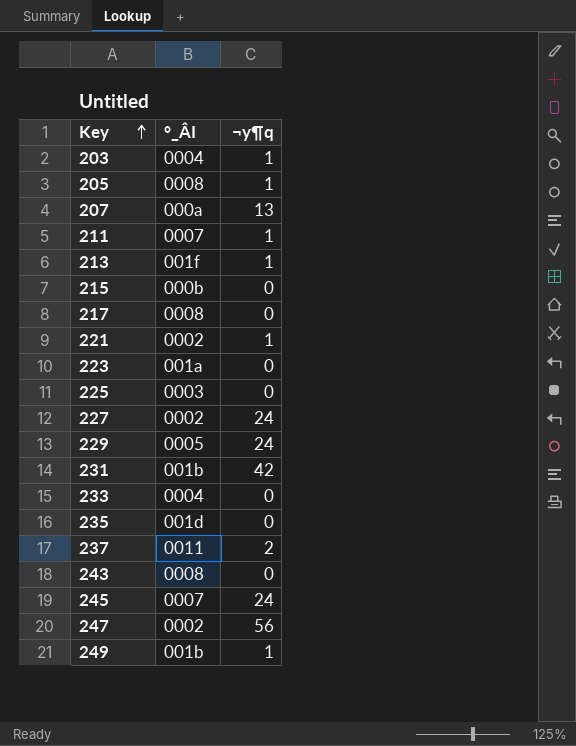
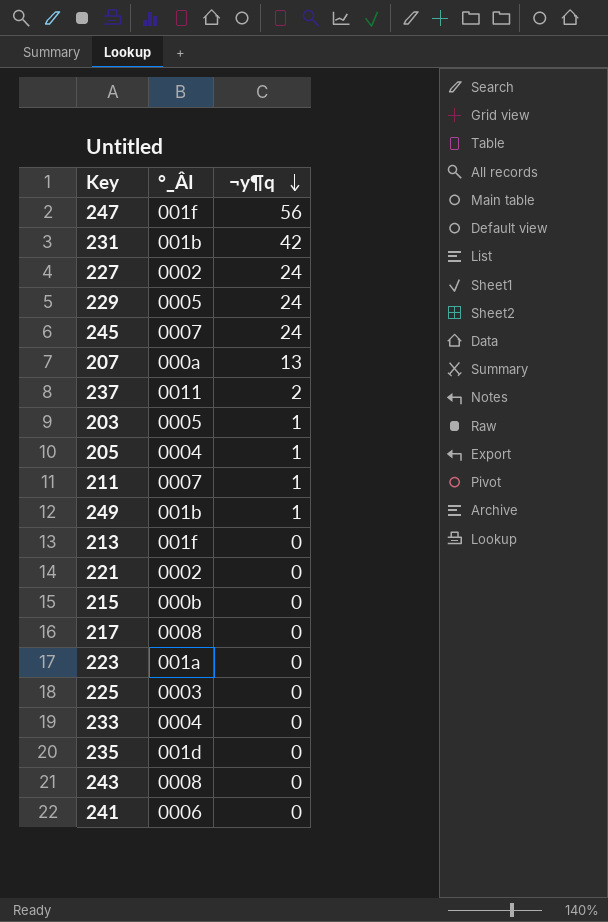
row order: Key ascending -> ¬y¶q descending
247 | °_ÂI: 0002 -> 001f
203 | °_ÂI: 0004 -> 0005
205 | °_ÂI: 0008 -> 0004
213 | ¬y¶q: 1 -> 0
221 | ¬y¶q: 1 -> 0
row 241: none -> 0006 | 0

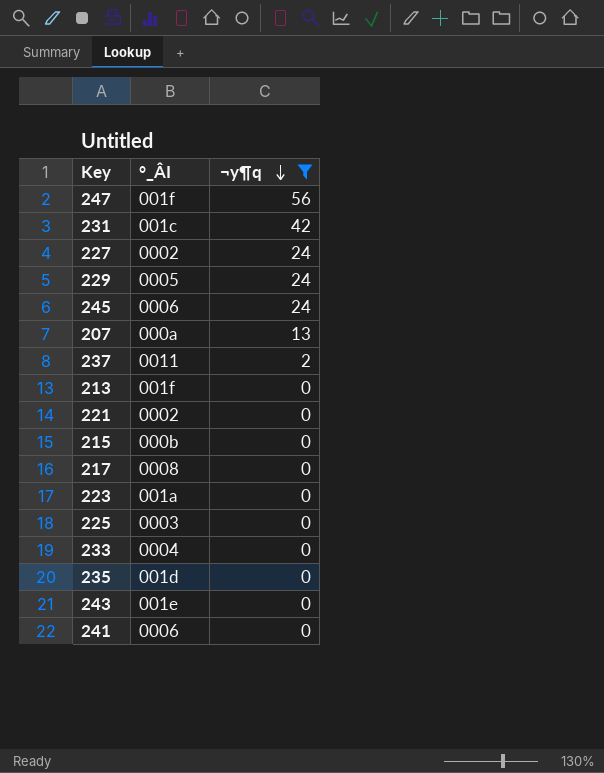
filter: none -> ¬y¶q != 1
231 | °_ÂI: 001b -> 001c
245 | °_ÂI: 0007 -> 0006
243 | °_ÂI: 0008 -> 001e

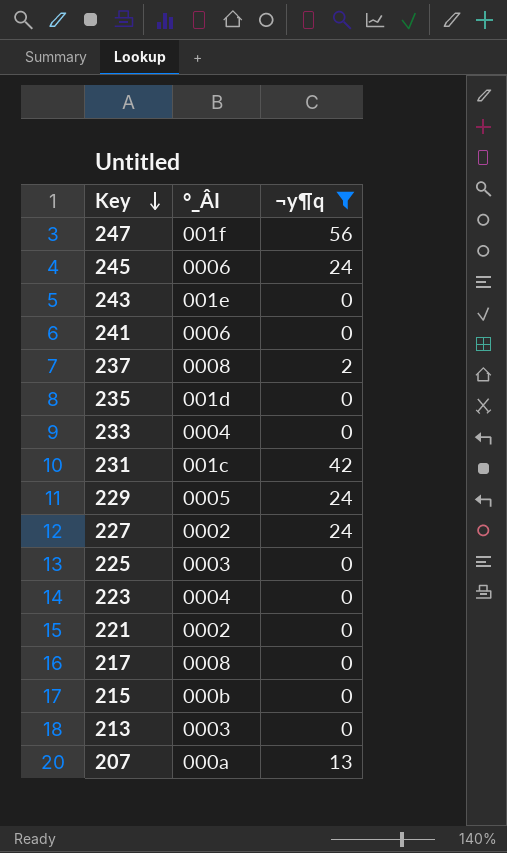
row order: ¬y¶q descending -> Key descending
237 | °_ÂI: 0011 -> 0008
223 | °_ÂI: 001a -> 0004
213 | °_ÂI: 001f -> 0003

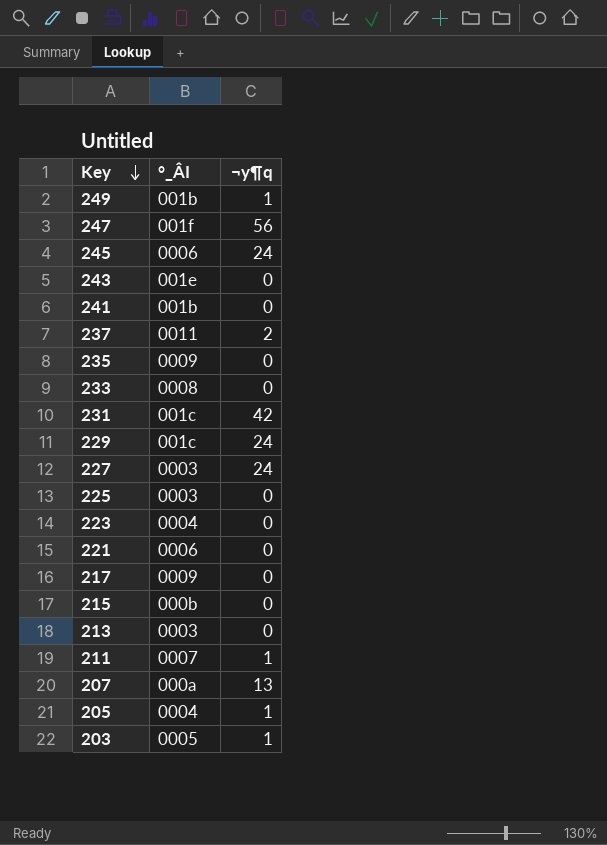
filter: ¬y¶q != 1 -> none
241 | °_ÂI: 0006 -> 001b
237 | °_ÂI: 0008 -> 0011
235 | °_ÂI: 001d -> 0009
233 | °_ÂI: 0004 -> 0008
229 | °_ÂI: 0005 -> 001c
227 | °_ÂI: 0002 -> 0003
221 | °_ÂI: 0002 -> 0006
217 | °_ÂI: 0008 -> 0009

